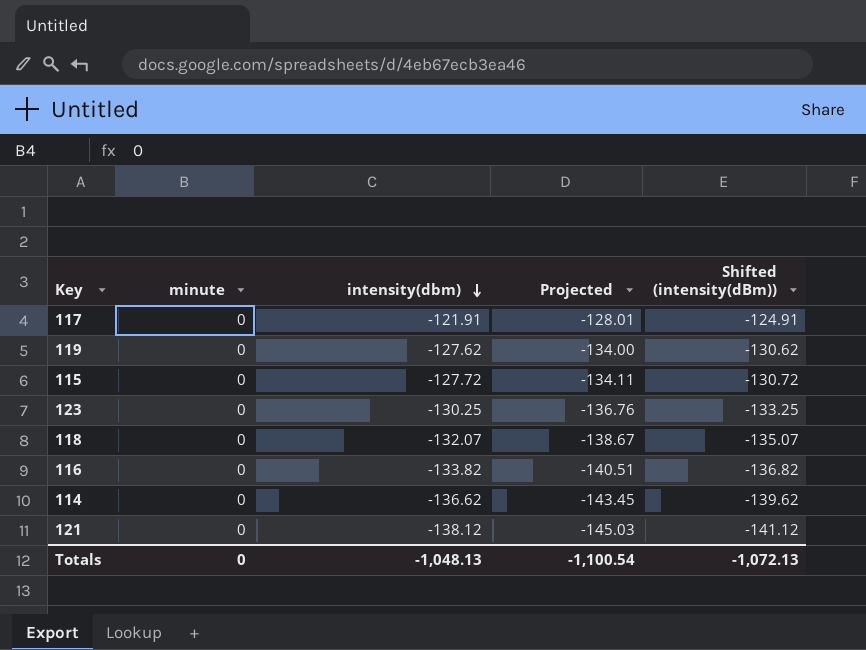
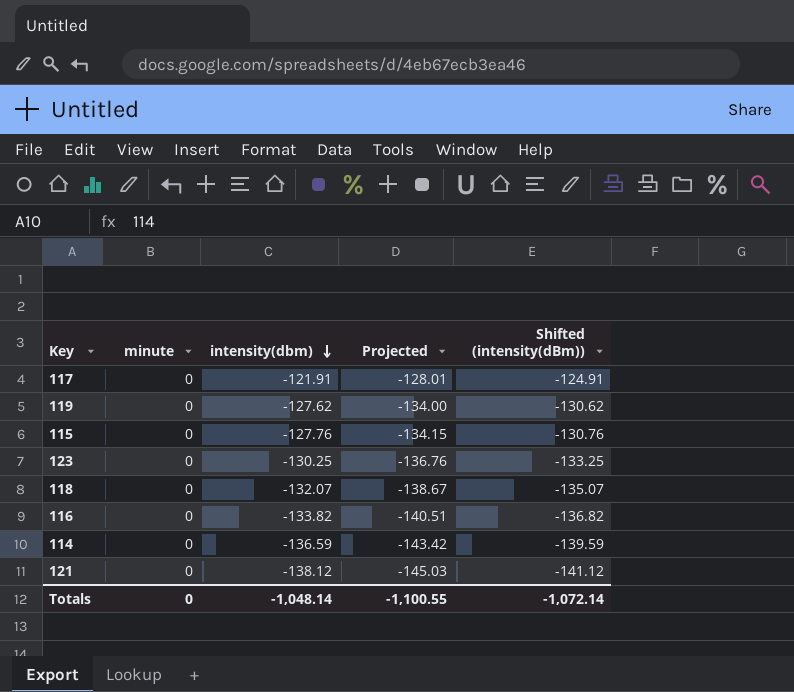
115 | intensity(dbm): -127.72 -> -127.76
115 | Projected: -134.11 -> -134.15
115 | Shifted (intensity(dBm)): -130.72 -> -130.76
114 | intensity(dbm): -136.62 -> -136.59
114 | Projected: -143.45 -> -143.42
114 | Shifted (intensity(dBm)): -139.62 -> -139.59
Totals | intensity(dbm): -1,048.13 -> -1,048.14
Totals | Projected: -1,100.54 -> -1,100.55
Totals | Shifted (intensity(dBm)): -1,072.13 -> -1,072.14

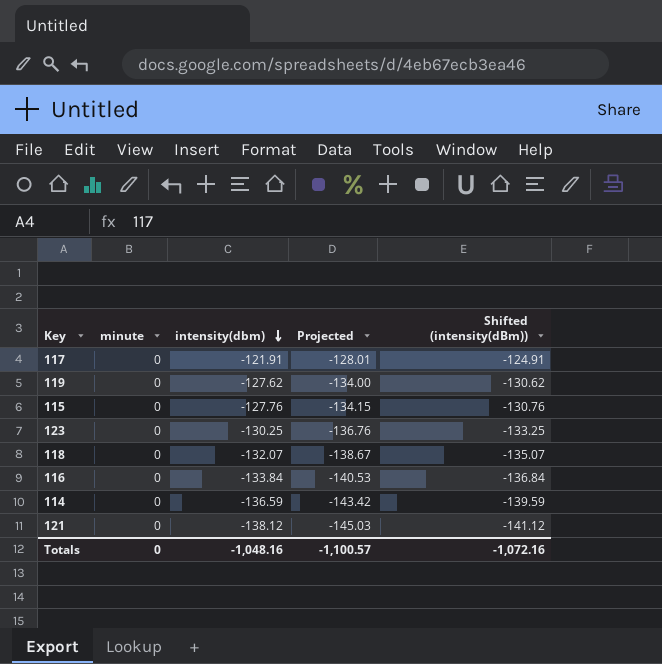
116 | intensity(dbm): -133.82 -> -133.84
116 | Projected: -140.51 -> -140.53
116 | Shifted (intensity(dBm)): -136.82 -> -136.84
Totals | intensity(dbm): -1,048.14 -> -1,048.16
Totals | Projected: -1,100.55 -> -1,100.57
Totals | Shifted (intensity(dBm)): -1,072.14 -> -1,072.16

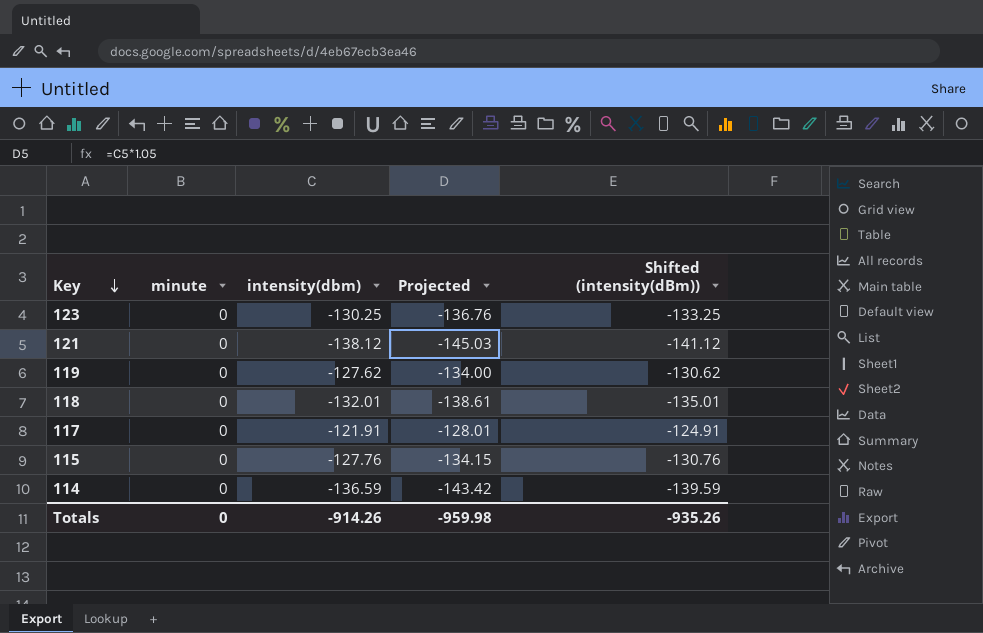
row order: intensity(dbm) descending -> Key descending
row 116: 0 | -133.84 | -140.53 | -136.84 -> none
118 | intensity(dbm): -132.07 -> -132.01
118 | Projected: -138.67 -> -138.61
118 | Shifted (intensity(dBm)): -135.07 -> -135.01
Totals | intensity(dbm): -1,048.16 -> -914.26
Totals | Projected: -1,100.57 -> -959.98
Totals | Shifted (intensity(dBm)): -1,072.16 -> -935.26

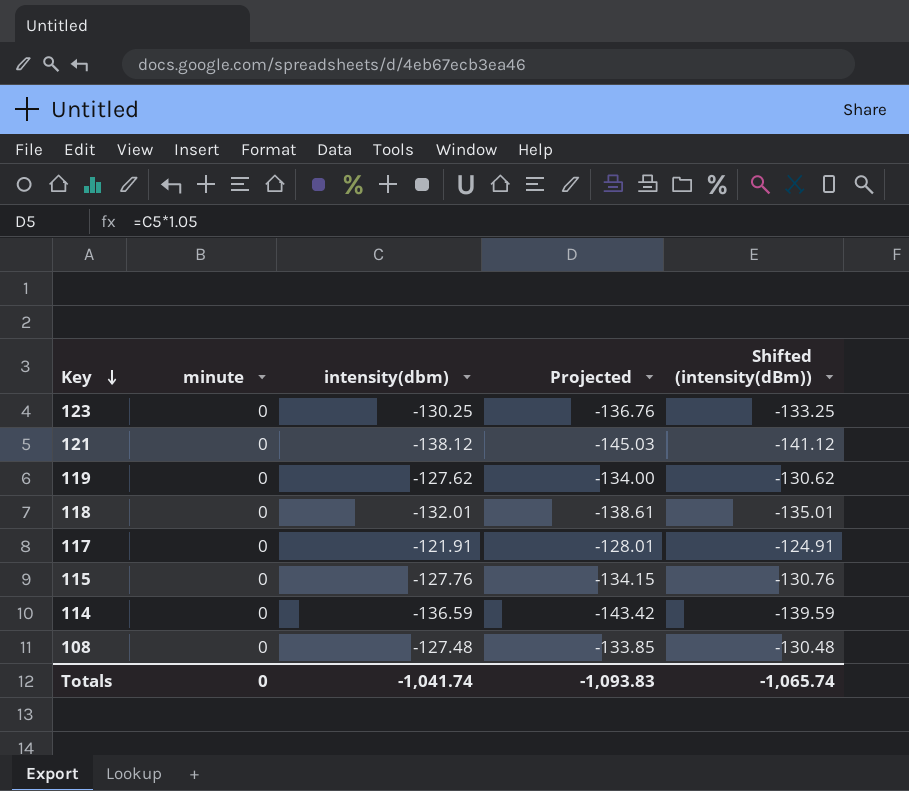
row 108: none -> 0 | -127.48 | -133.85 | -130.48
Totals | intensity(dbm): -914.26 -> -1,041.74
Totals | Projected: -959.98 -> -1,093.83
Totals | Shifted (intensity(dBm)): -935.26 -> -1,065.74

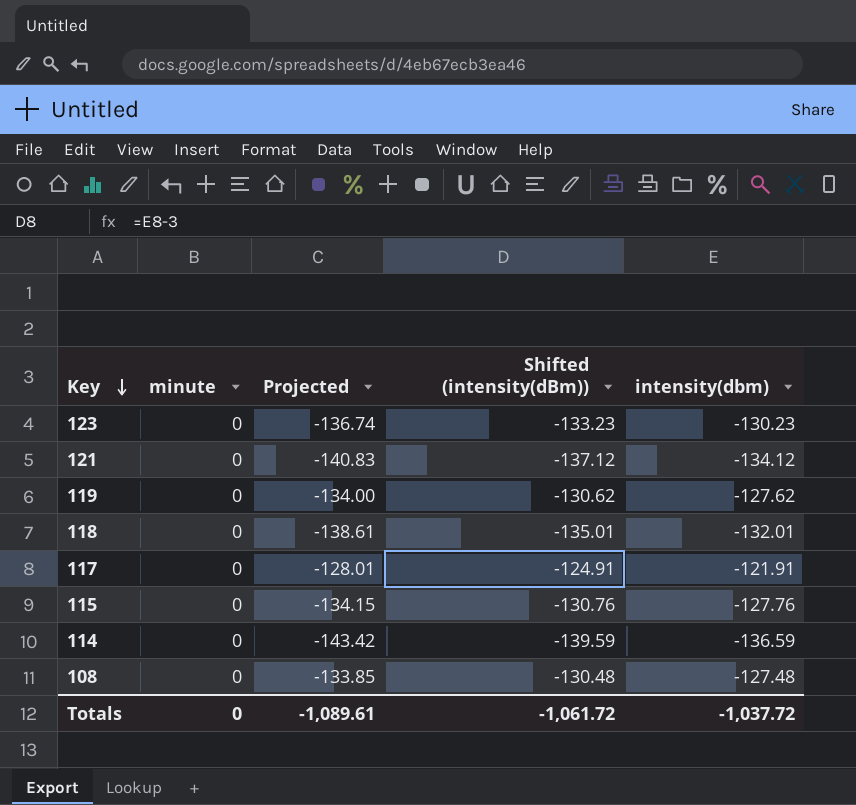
column intensity(dbm) | position: 3 -> 5
123 | Projected: -136.76 -> -136.74
123 | Shifted (intensity(dBm)): -133.25 -> -133.23
123 | intensity(dbm): -130.25 -> -130.23
121 | Projected: -145.03 -> -140.83
121 | Shifted (intensity(dBm)): -141.12 -> -137.12
121 | intensity(dbm): -138.12 -> -134.12
Totals | Projected: -1,093.83 -> -1,089.61
Totals | Shifted (intensity(dBm)): -1,065.74 -> -1,061.72
Totals | intensity(dbm): -1,041.74 -> -1,037.72

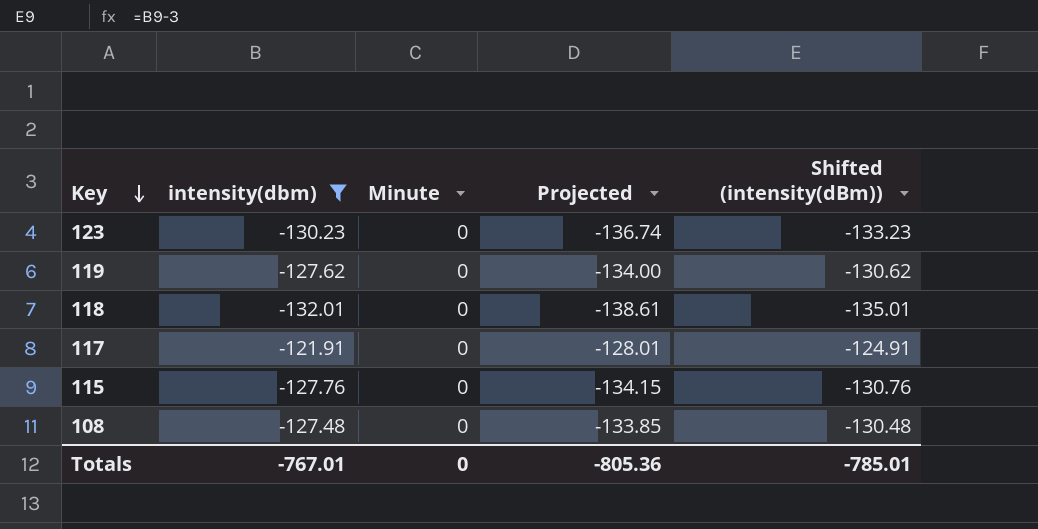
filter: none -> intensity(dbm) >= -132.01
column intensity(dbm) | position: 5 -> 2
column name: minute -> Minute
Totals | intensity(dbm): -1,037.72 -> -767.01
Totals | Projected: -1,089.61 -> -805.36
Totals | Shifted (intensity(dBm)): -1,061.72 -> -785.01

